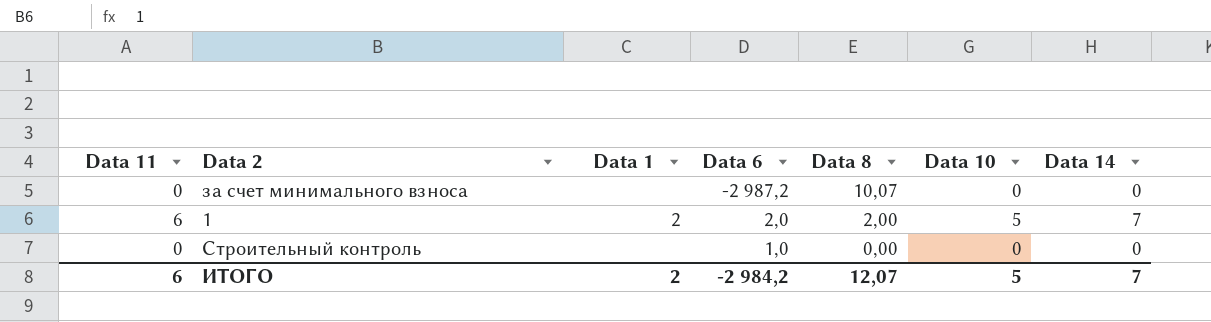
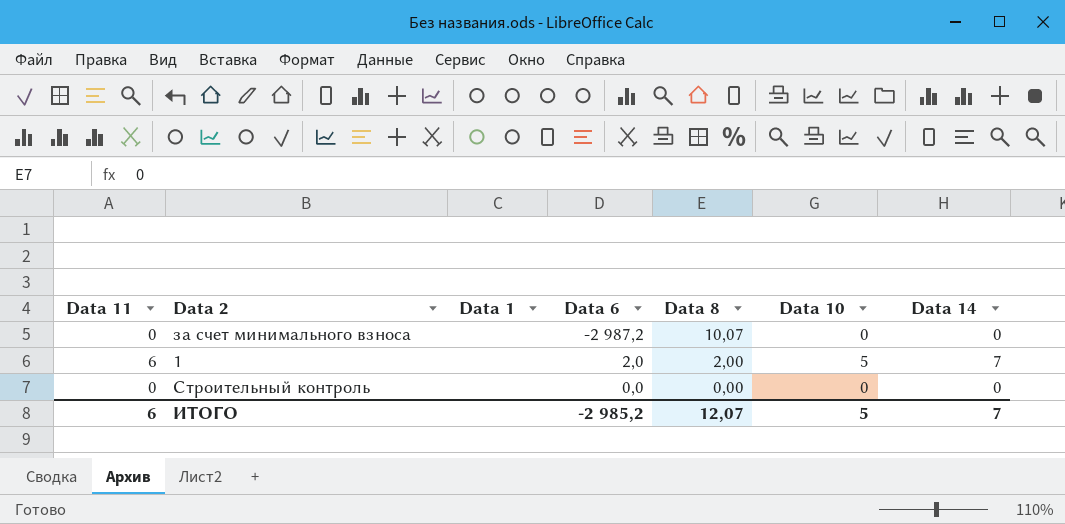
1 | Data 1: 2 -> none
Строительный контроль | Data 6: 1,0 -> 0,0
ИТОГО | Data 1: 2 -> none
ИТОГО | Data 6: -2 984,2 -> -2 985,2

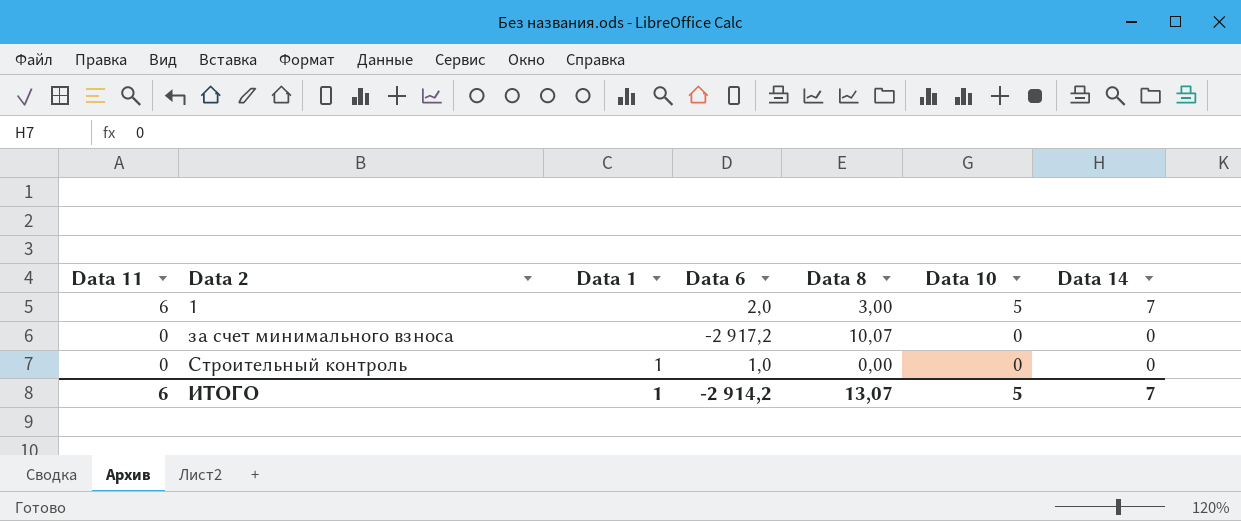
row order: Data 8 descending -> Data 11 descending
1 | Data 8: 2,00 -> 3,00
за счет минимального взноса | Data 6: -2 987,2 -> -2 917,2
Строительный контроль | Data 1: none -> 1
Строительный контроль | Data 6: 0,0 -> 1,0
ИТОГО | Data 1: none -> 1
ИТОГО | Data 6: -2 985,2 -> -2 914,2
ИТОГО | Data 8: 12,07 -> 13,07

